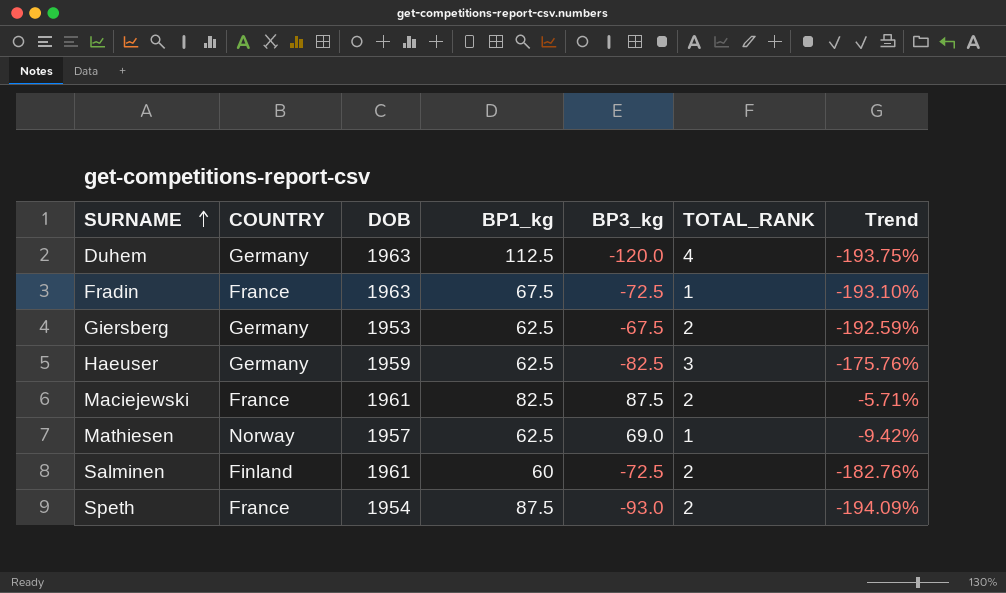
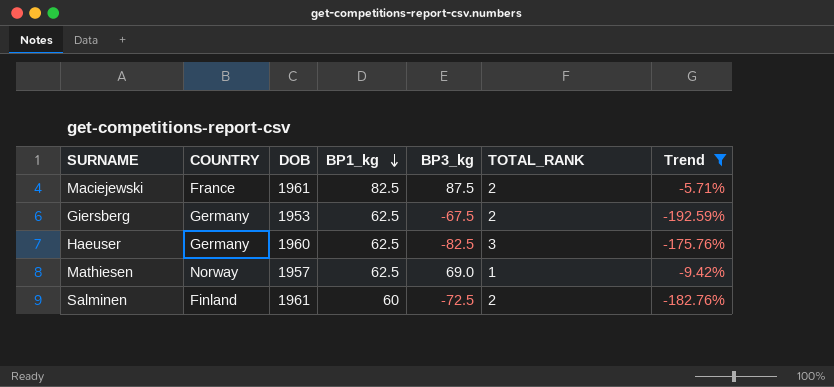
filter: none -> Trend >= -192.59%
row order: SURNAME ascending -> BP1_kg descending
Haeuser | DOB: 1959 -> 1960

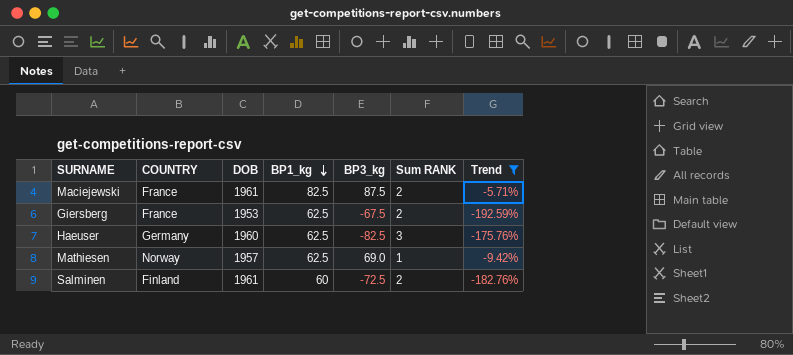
column name: TOTAL_RANK -> Sum RANK
Giersberg | COUNTRY: Germany -> France

